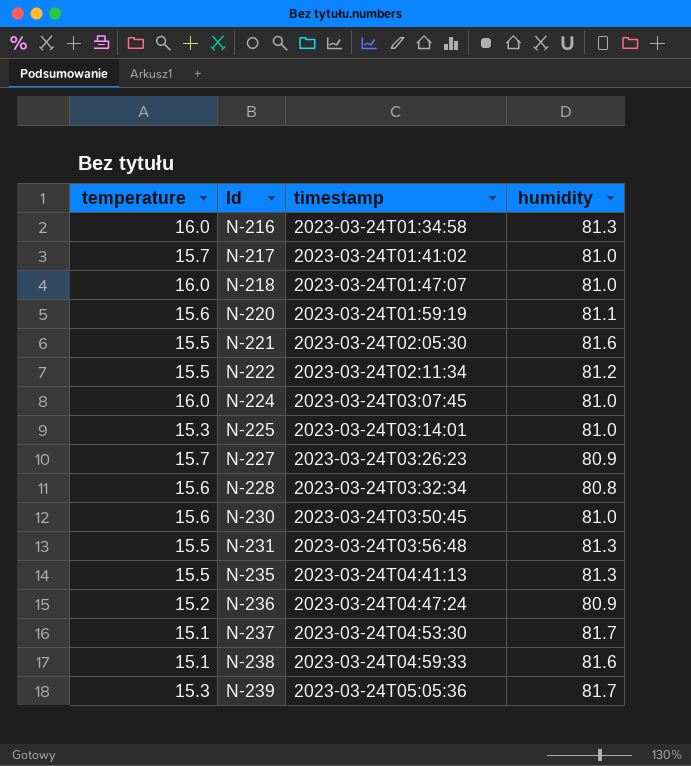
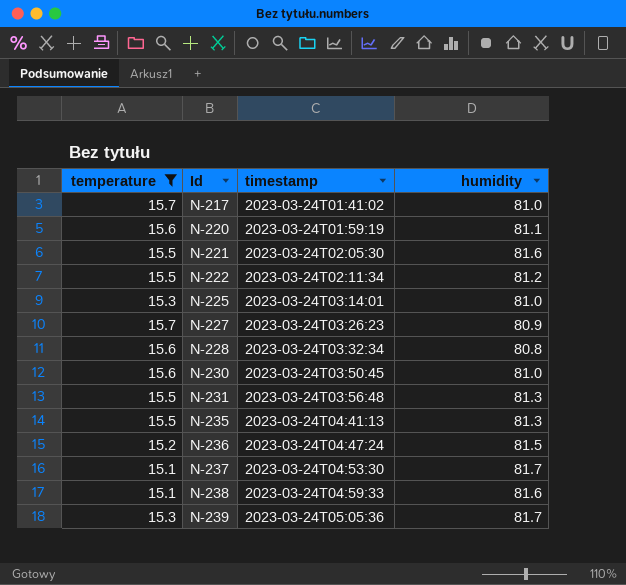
filter: none -> temperature != 16.0
N-236 | humidity: 80.9 -> 81.5

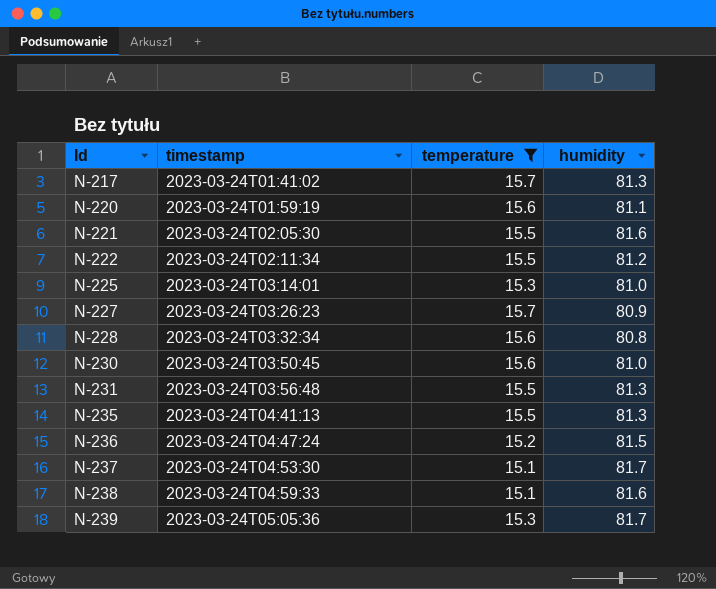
column temperature | position: 1 -> 3
N-217 | humidity: 81.0 -> 81.3

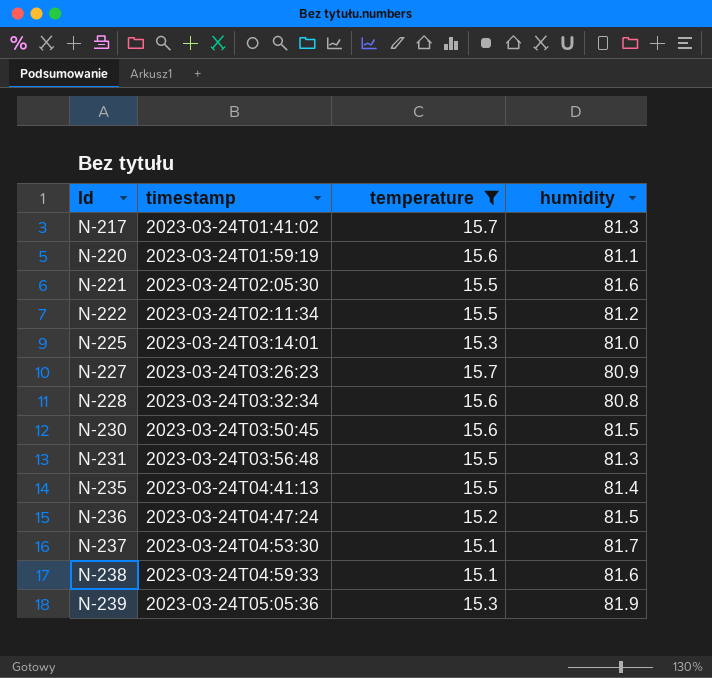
N-230 | humidity: 81.0 -> 81.5
N-235 | humidity: 81.3 -> 81.4
N-239 | humidity: 81.7 -> 81.9

